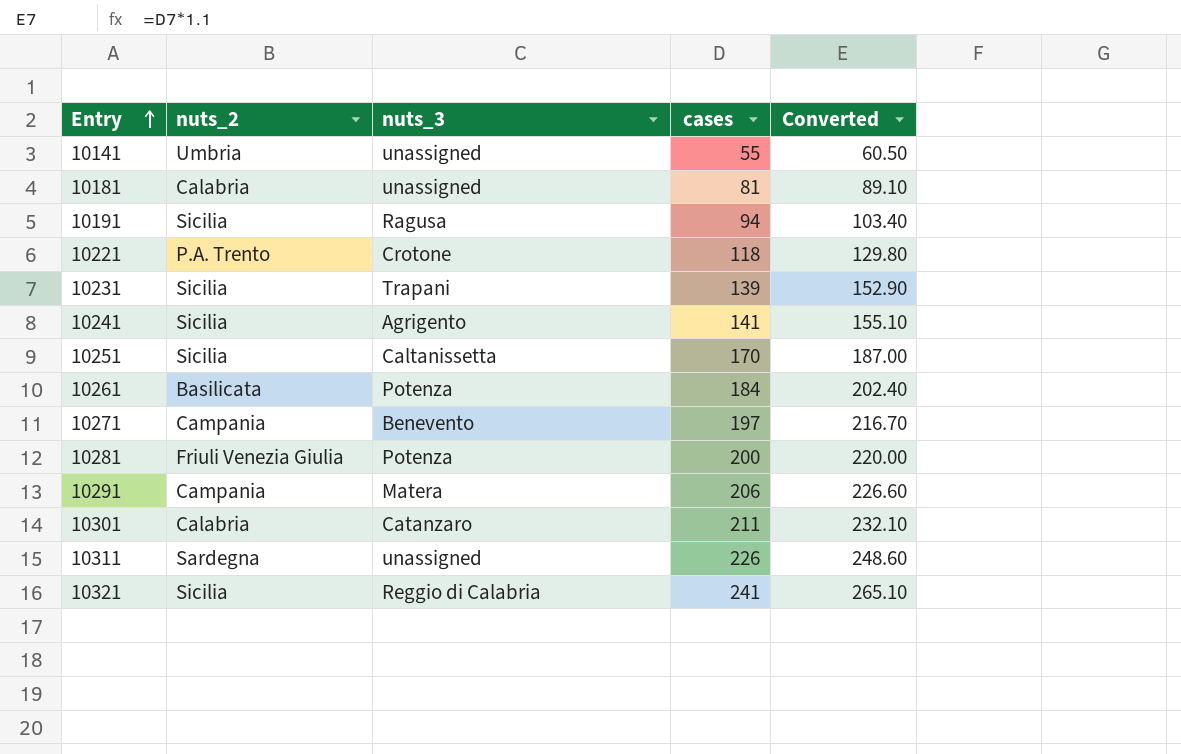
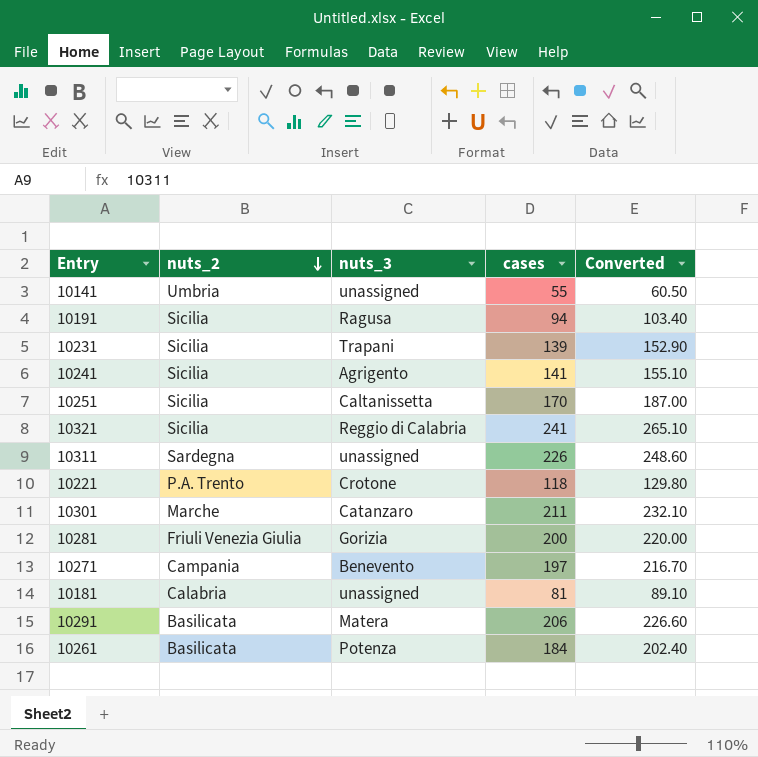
row order: Entry ascending -> nuts_2 descending
10301 | nuts_2: Calabria -> Marche
10281 | nuts_3: Potenza -> Gorizia
10291 | nuts_2: Campania -> Basilicata

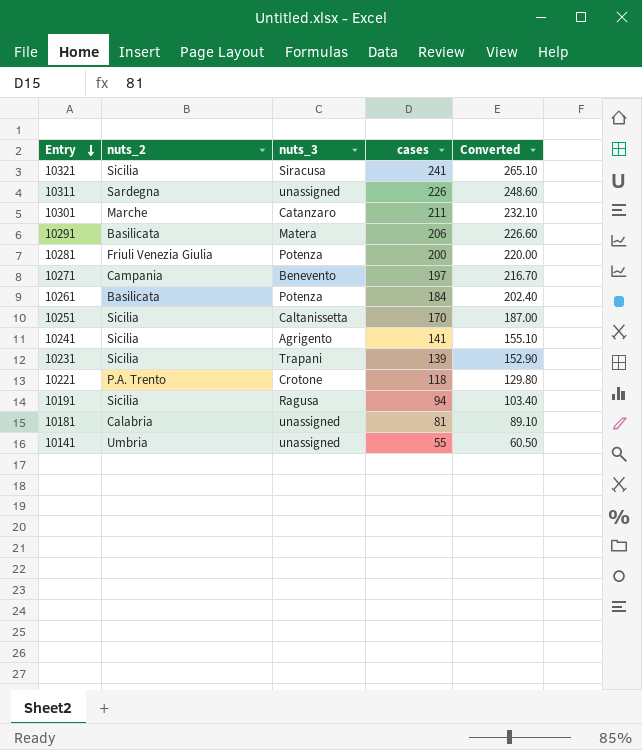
row order: nuts_2 descending -> Entry descending
10321 | nuts_3: Reggio di Calabria -> Siracusa
10281 | nuts_3: Gorizia -> Potenza

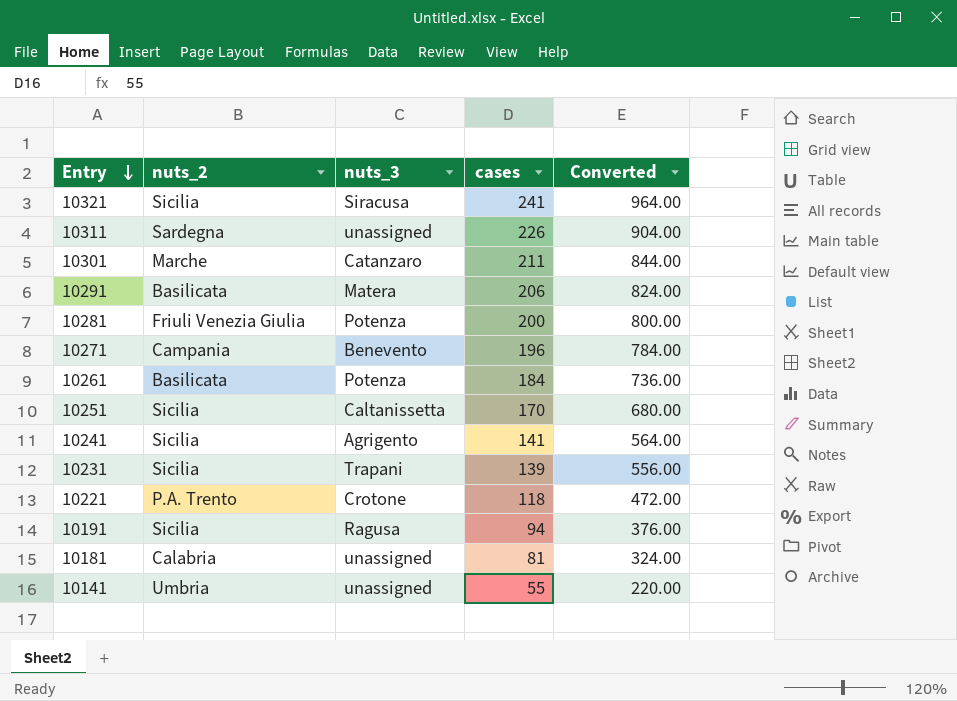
column Converted | formula: [cases] * 1.1 -> [cases] * 4
10271 | cases: 197 -> 196

